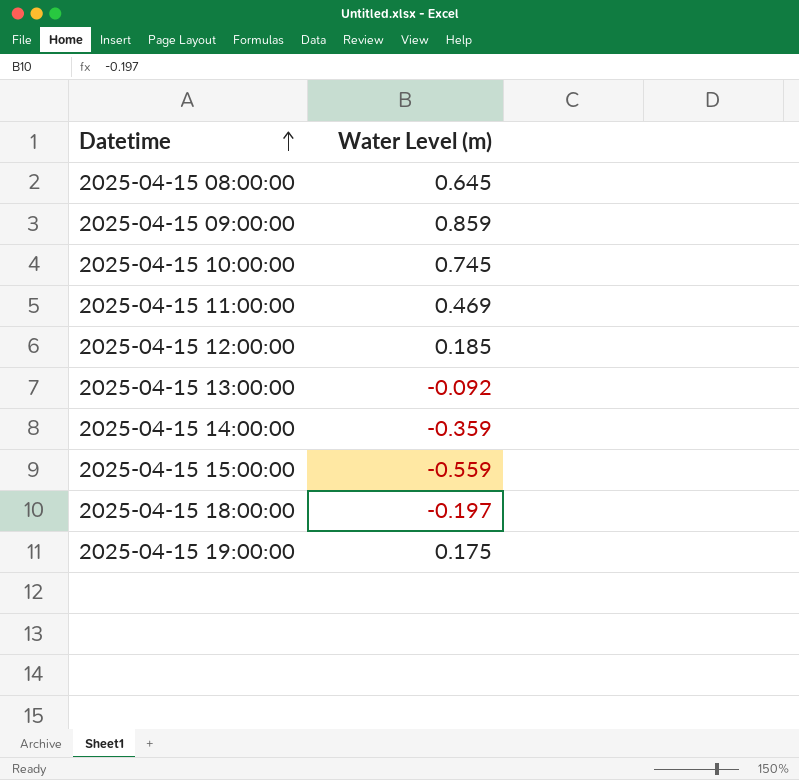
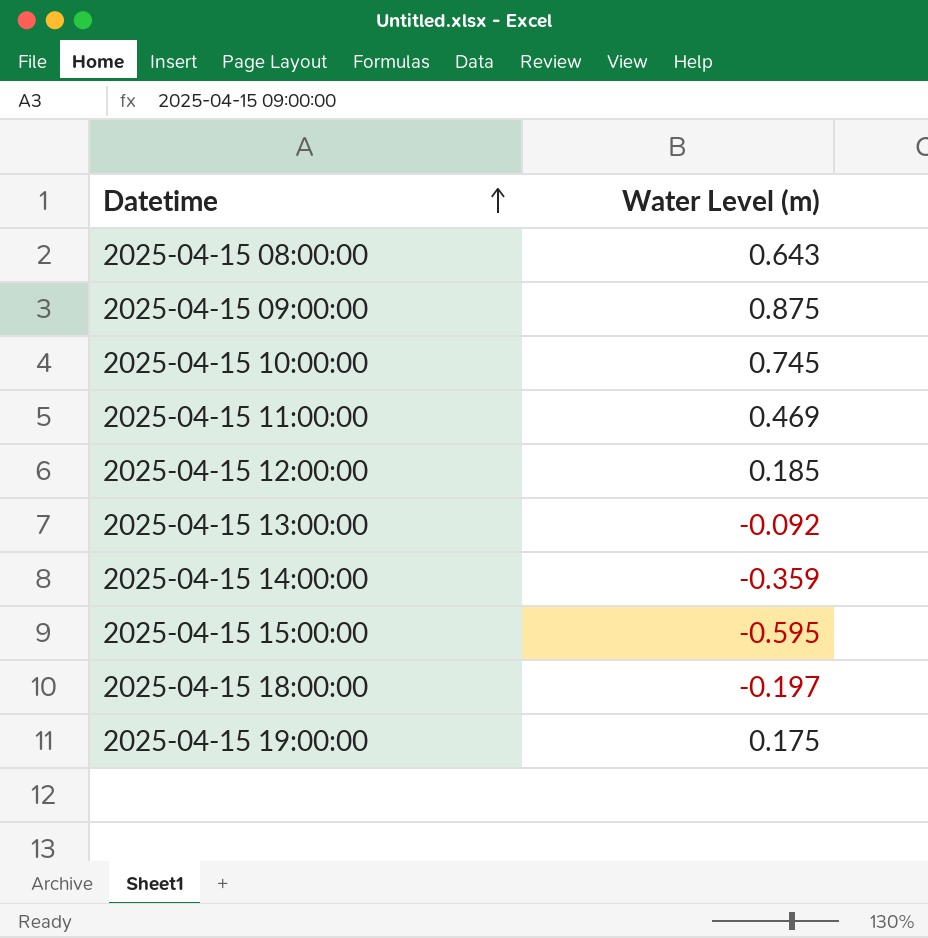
2025-04-15 08:00:00 | Water Level (m): 0.645 -> 0.643
2025-04-15 09:00:00 | Water Level (m): 0.859 -> 0.875
2025-04-15 15:00:00 | Water Level (m): -0.559 -> -0.595

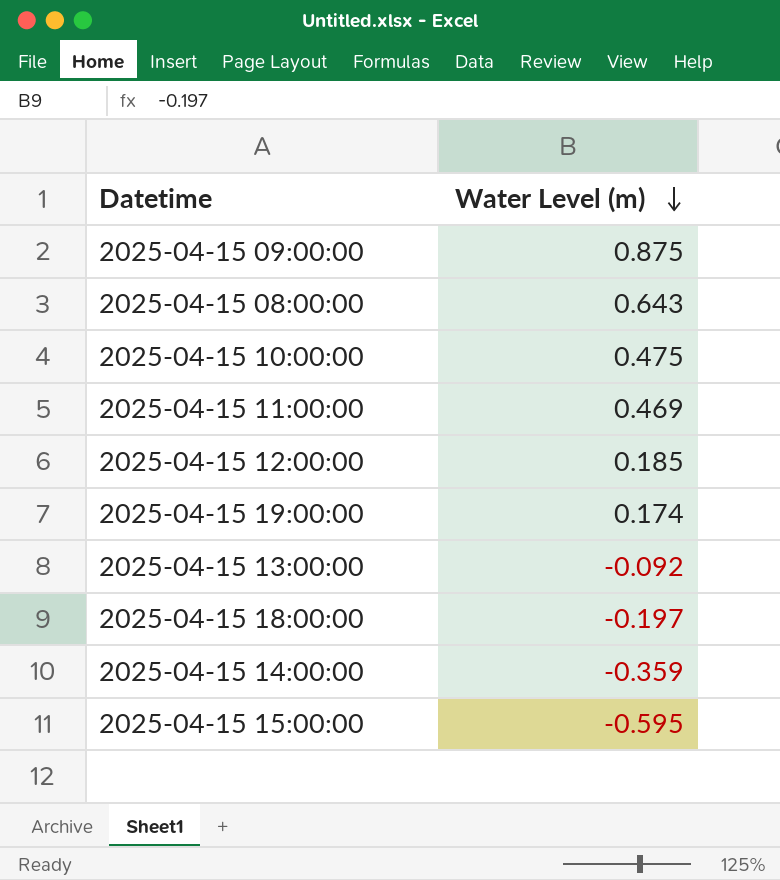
row order: Datetime ascending -> Water Level (m) descending
2025-04-15 10:00:00 | Water Level (m): 0.745 -> 0.475
2025-04-15 19:00:00 | Water Level (m): 0.175 -> 0.174

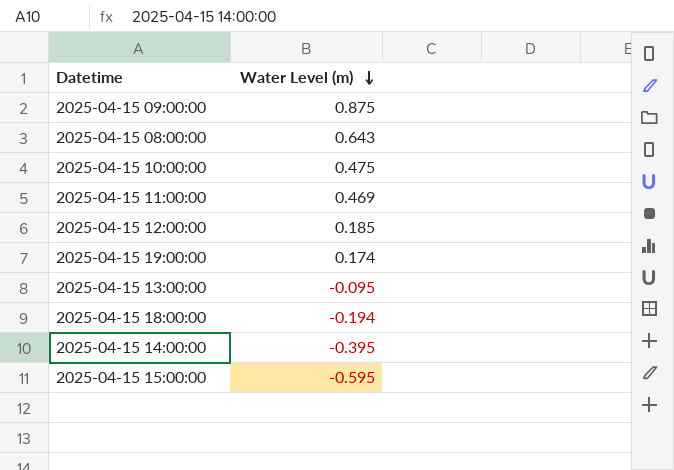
2025-04-15 13:00:00 | Water Level (m): -0.092 -> -0.095
2025-04-15 18:00:00 | Water Level (m): -0.197 -> -0.194
2025-04-15 14:00:00 | Water Level (m): -0.359 -> -0.395

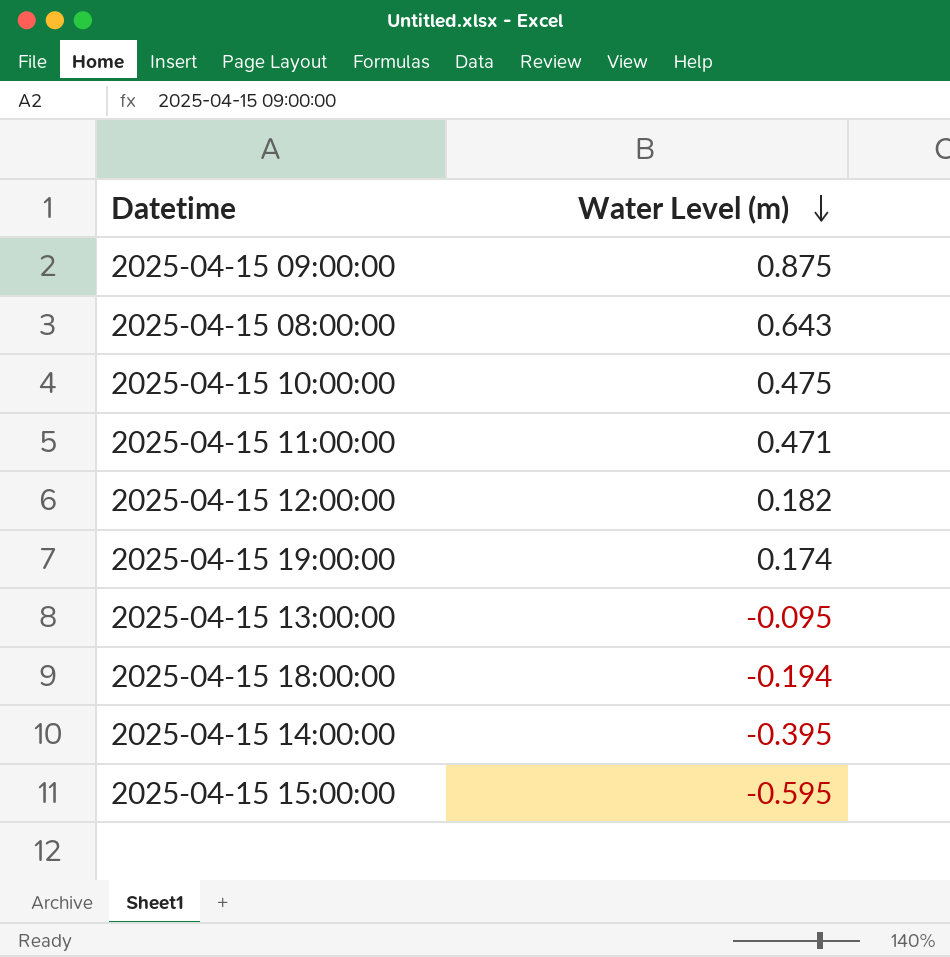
2025-04-15 11:00:00 | Water Level (m): 0.469 -> 0.471
2025-04-15 12:00:00 | Water Level (m): 0.185 -> 0.182

